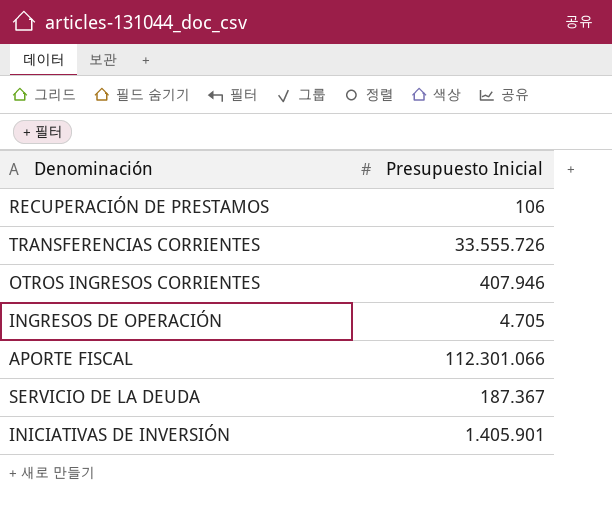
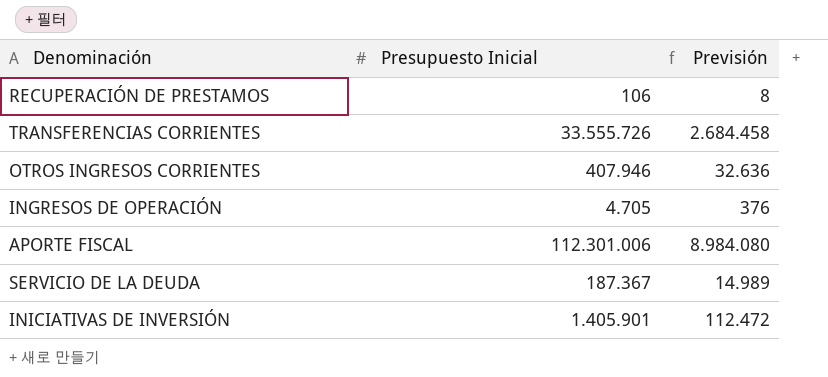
column Previsión | formula: none -> [Presupuesto Inicial] * 0,08
APORTE FISCAL | Presupuesto Inicial: 112.301.066 -> 112.301.006

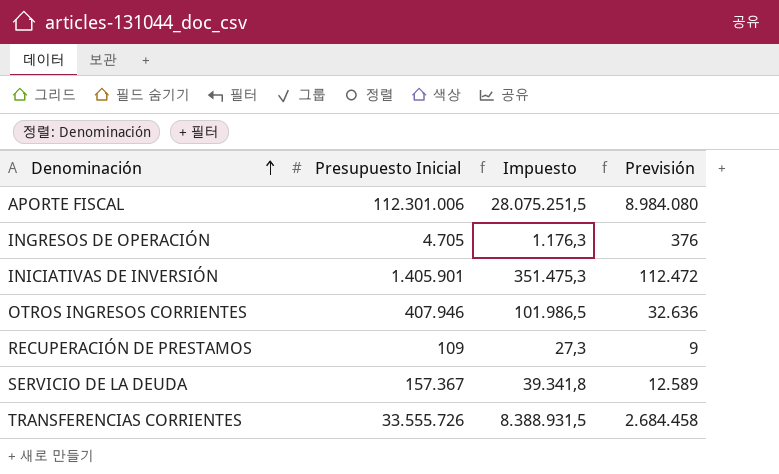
row order: none -> Denominación ascending
column Impuesto | formula: none -> [Presupuesto Inicial] * 0,25
RECUPERACIÓN DE PRESTAMOS | Presupuesto Inicial: 106 -> 109
RECUPERACIÓN DE PRESTAMOS | Previsión: 8 -> 9
SERVICIO DE LA DEUDA | Presupuesto Inicial: 187.367 -> 157.367
SERVICIO DE LA DEUDA | Previsión: 14.989 -> 12.589

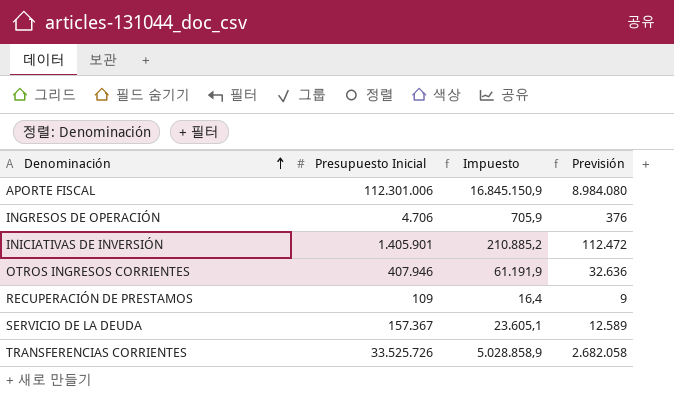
column Impuesto | formula: [Presupuesto Inicial] * 0,25 -> [Presupuesto Inicial] * 0,15
INGRESOS DE OPERACIÓN | Presupuesto Inicial: 4.705 -> 4.706
TRANSFERENCIAS CORRIENTES | Presupuesto Inicial: 33.555.726 -> 33.525.726
TRANSFERENCIAS CORRIENTES | Previsión: 2.684.458 -> 2.682.058

